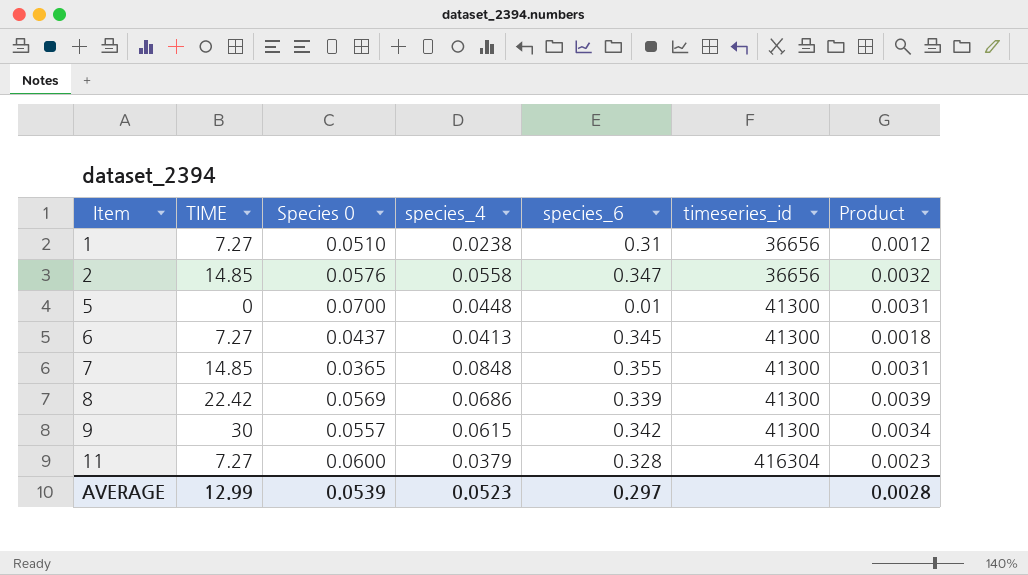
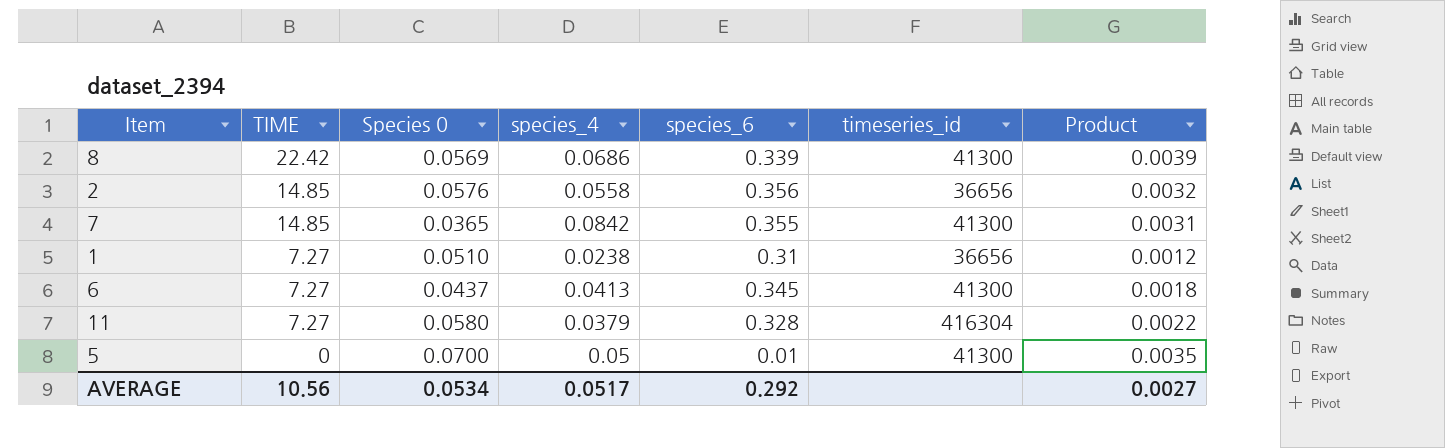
row order: Item ascending -> TIME descending
row 9: 30 | 0.0557 | 0.0615 | 0.342 | 41300 | 0.0034 -> none
2 | species_6: 0.347 -> 0.356
7 | species_4: 0.0848 -> 0.0842
11 | Species 0: 0.0600 -> 0.0580
11 | Product: 0.0023 -> 0.0022
5 | species_4: 0.0448 -> 0.05
5 | Product: 0.0031 -> 0.0035
AVERAGE | TIME: 12.99 -> 10.56
AVERAGE | Species 0: 0.0539 -> 0.0534
AVERAGE | species_4: 0.0523 -> 0.0517
AVERAGE | species_6: 0.297 -> 0.292
AVERAGE | Product: 0.0028 -> 0.0027

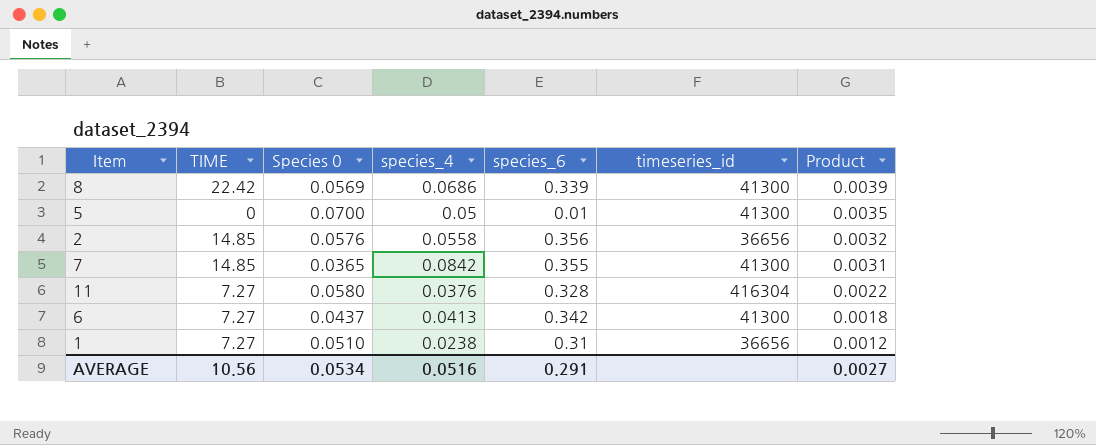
row order: TIME descending -> Product descending
11 | species_4: 0.0379 -> 0.0376
6 | species_6: 0.345 -> 0.342
AVERAGE | species_4: 0.0517 -> 0.0516
AVERAGE | species_6: 0.292 -> 0.291

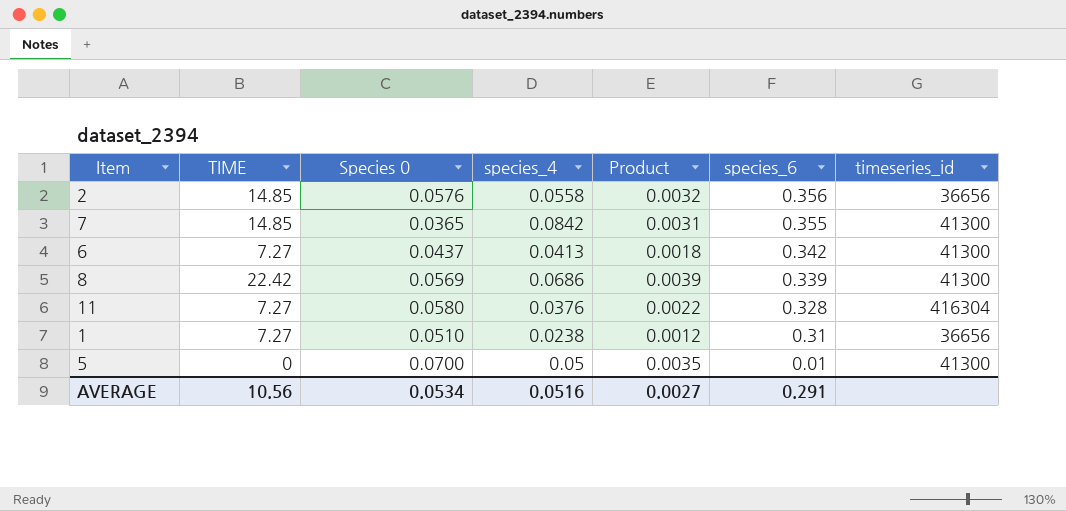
row order: Product descending -> species_6 descending
column Product | position: 7 -> 5

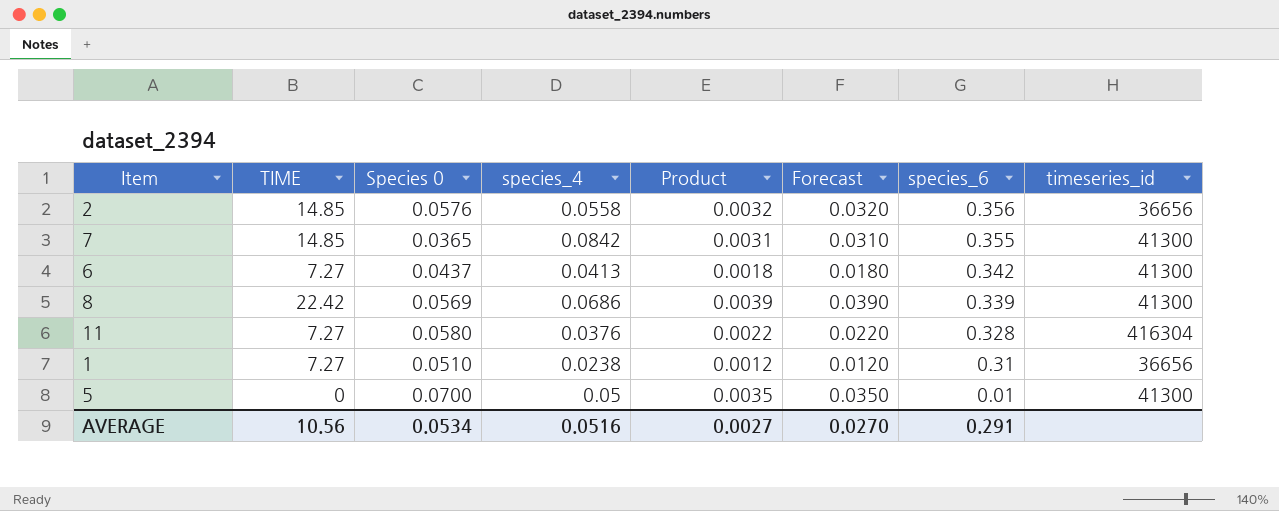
column Forecast | formula: none -> [Product] * 10

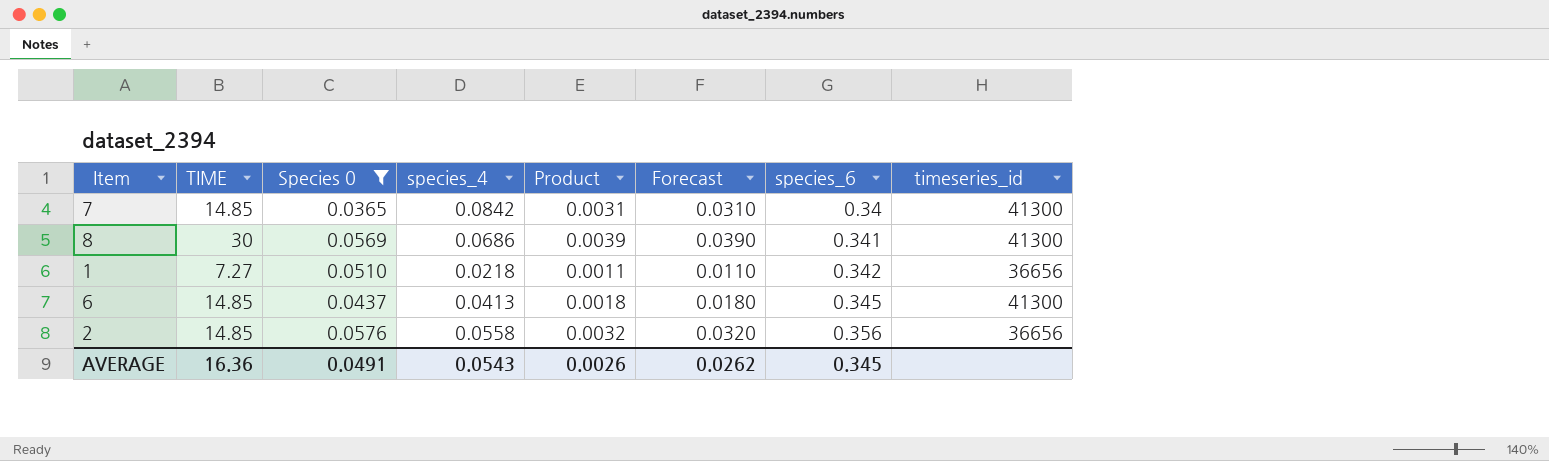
filter: none -> Species 0 <= 0.0576
row order: species_6 descending -> species_6 ascending
7 | species_6: 0.355 -> 0.34
8 | TIME: 22.42 -> 30
8 | species_6: 0.339 -> 0.341
1 | species_4: 0.0238 -> 0.0218
1 | Product: 0.0012 -> 0.0011
1 | Forecast: 0.0120 -> 0.0110
1 | species_6: 0.31 -> 0.342
6 | TIME: 7.27 -> 14.85
6 | species_6: 0.342 -> 0.345
AVERAGE | TIME: 10.56 -> 16.36
AVERAGE | Species 0: 0.0534 -> 0.0491
AVERAGE | species_4: 0.0516 -> 0.0543
AVERAGE | Product: 0.0027 -> 0.0026
AVERAGE | Forecast: 0.0270 -> 0.0262
AVERAGE | species_6: 0.291 -> 0.345

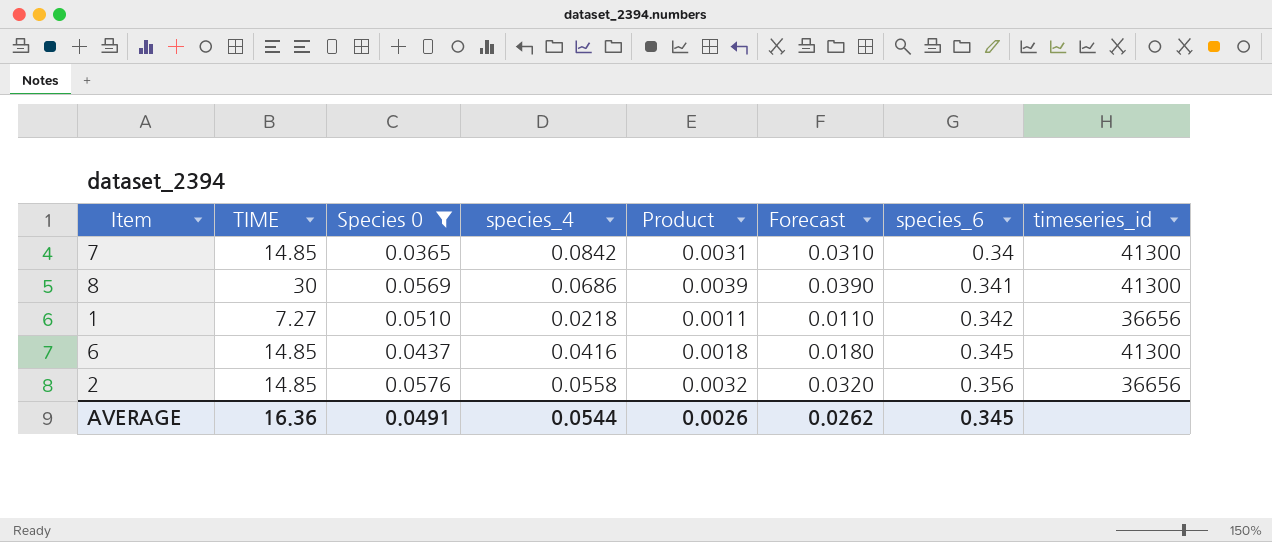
6 | species_4: 0.0413 -> 0.0416
AVERAGE | species_4: 0.0543 -> 0.0544

